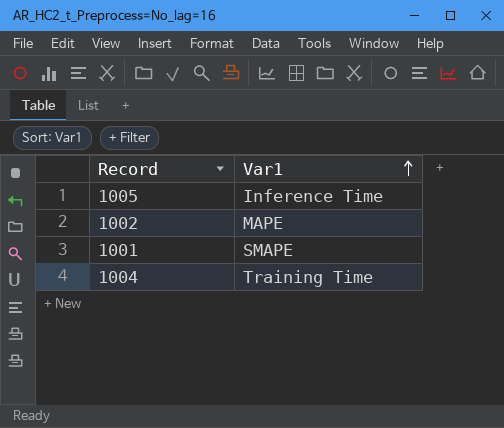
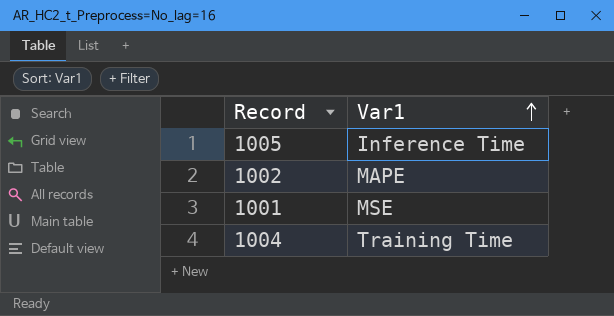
1001 | Var1: SMAPE -> MSE

